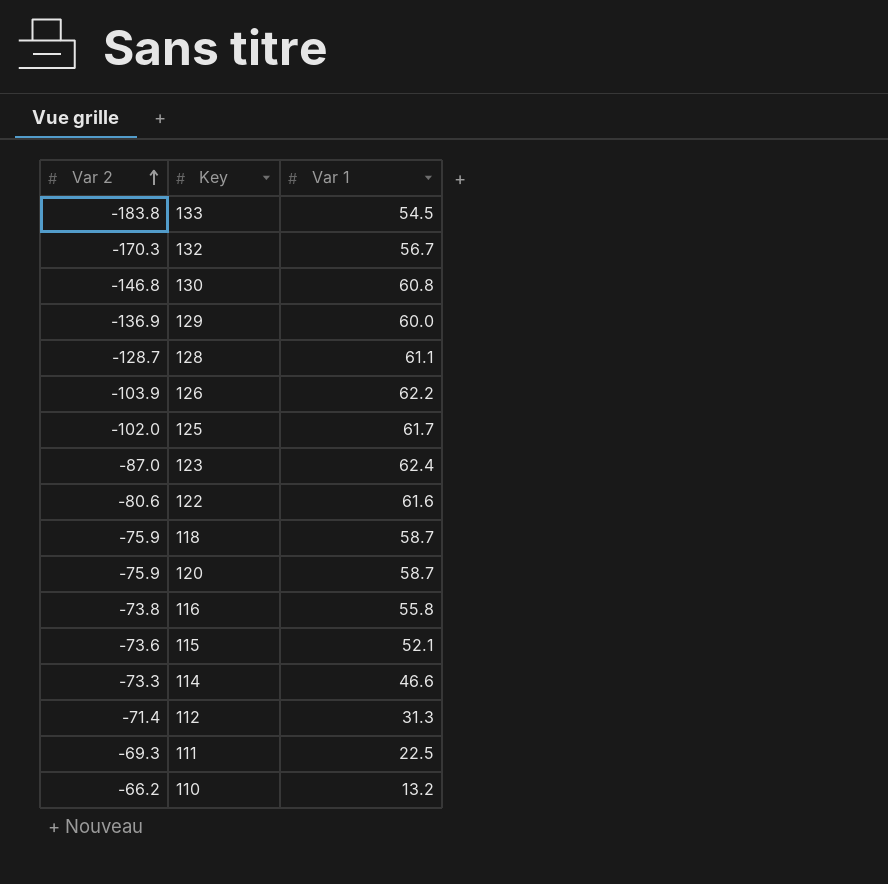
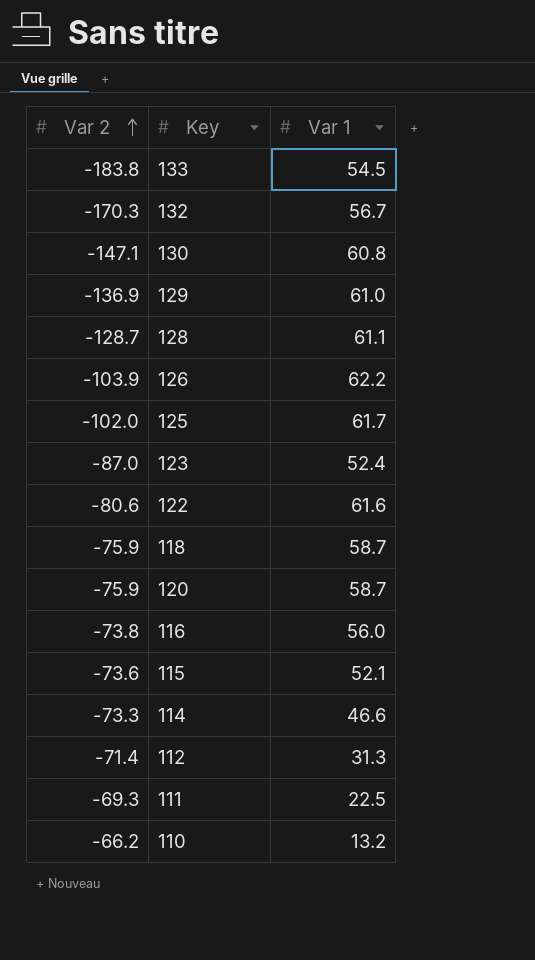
130 | Var 2: -146.8 -> -147.1
129 | Var 1: 60.0 -> 61.0
123 | Var 1: 62.4 -> 52.4
116 | Var 1: 55.8 -> 56.0

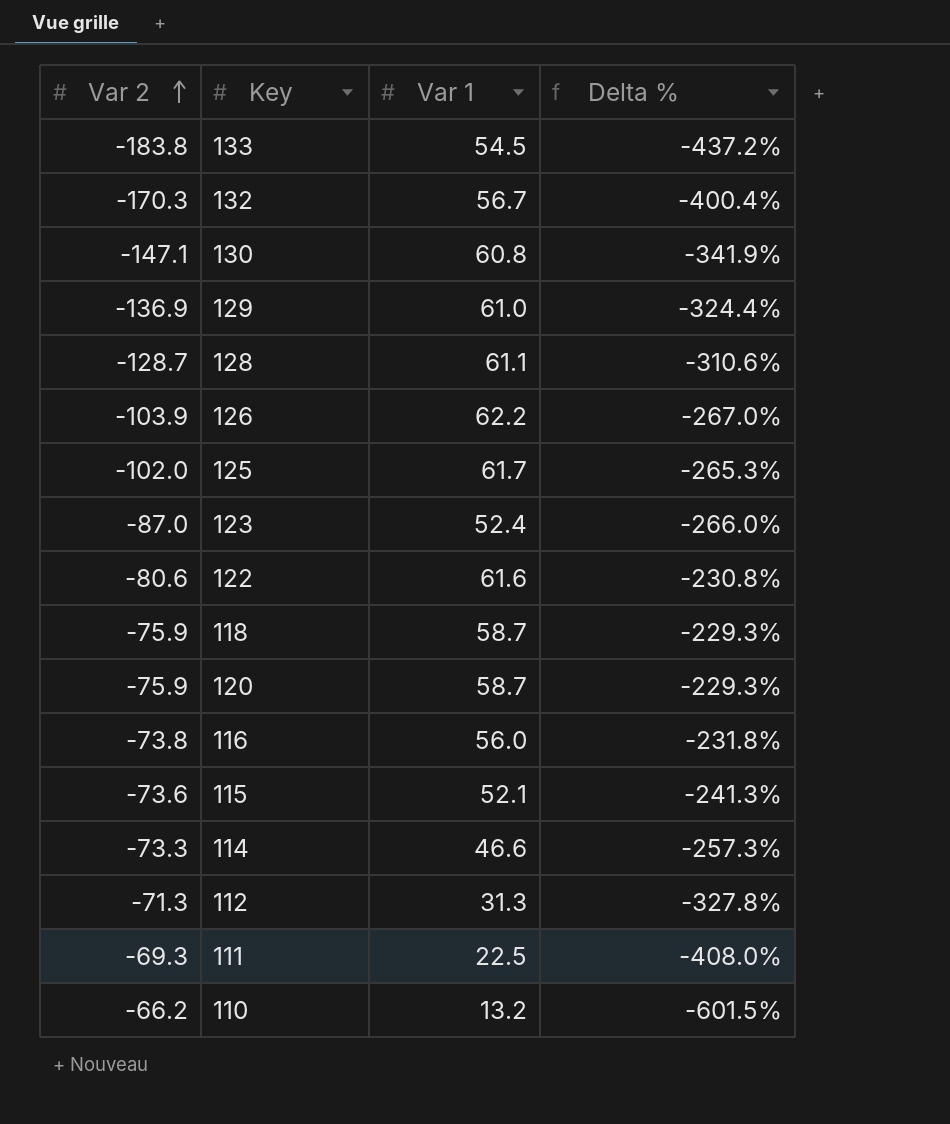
column Delta % | formula: none -> ([Var 2] - [Var 1]) / [Var 1]
112 | Var 2: -71.4 -> -71.3

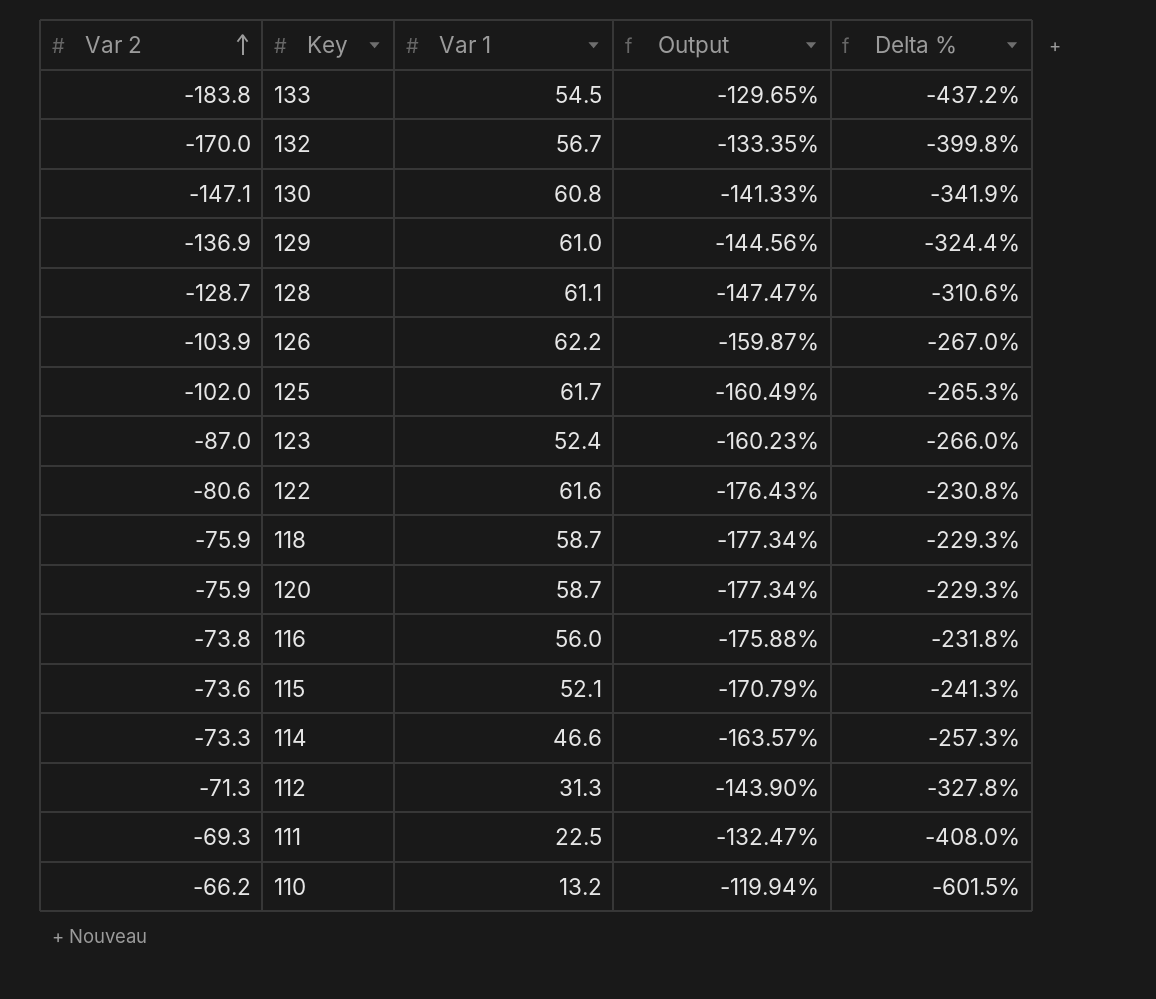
column Output | formula: none -> ([Var 1] - [Var 2]) / [Var 2]
132 | Var 2: -170.3 -> -170.0
132 | Delta %: -400.4% -> -399.8%

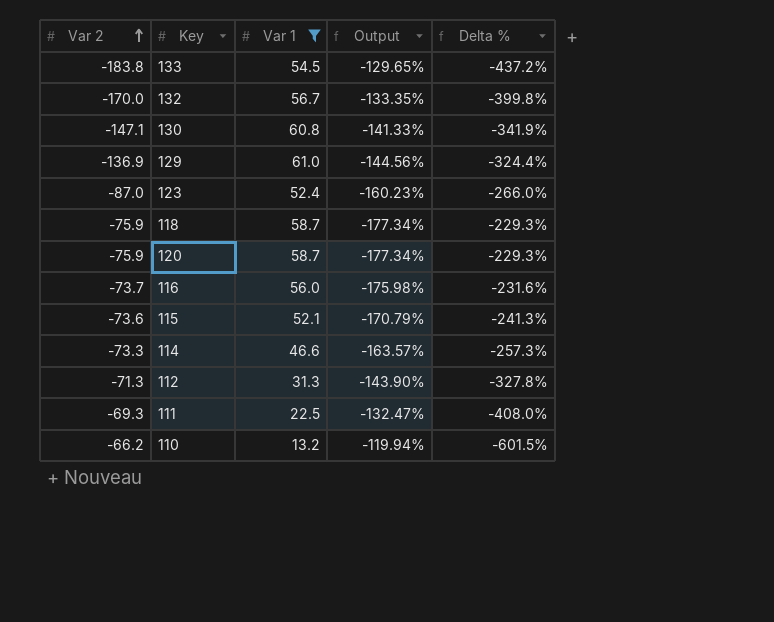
filter: none -> Var 1 <= 61.0
116 | Var 2: -73.8 -> -73.7
116 | Output: -175.88% -> -175.98%
116 | Delta %: -231.8% -> -231.6%

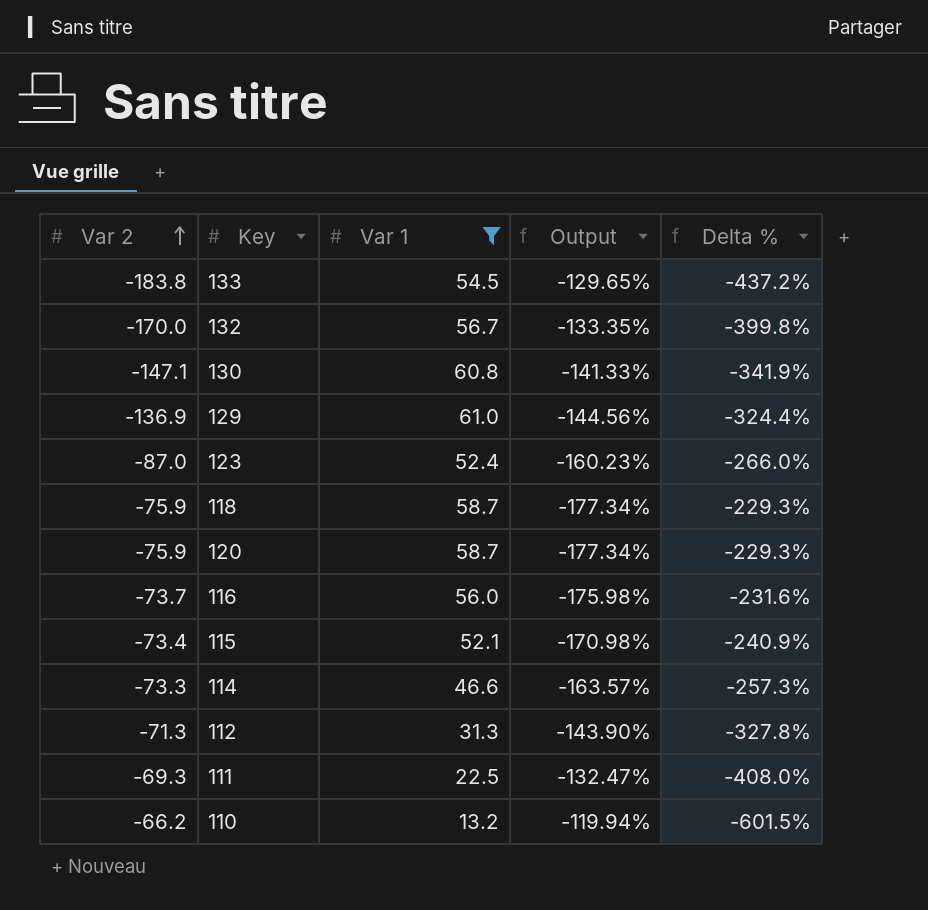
115 | Var 2: -73.6 -> -73.4
115 | Output: -170.79% -> -170.98%
115 | Delta %: -241.3% -> -240.9%

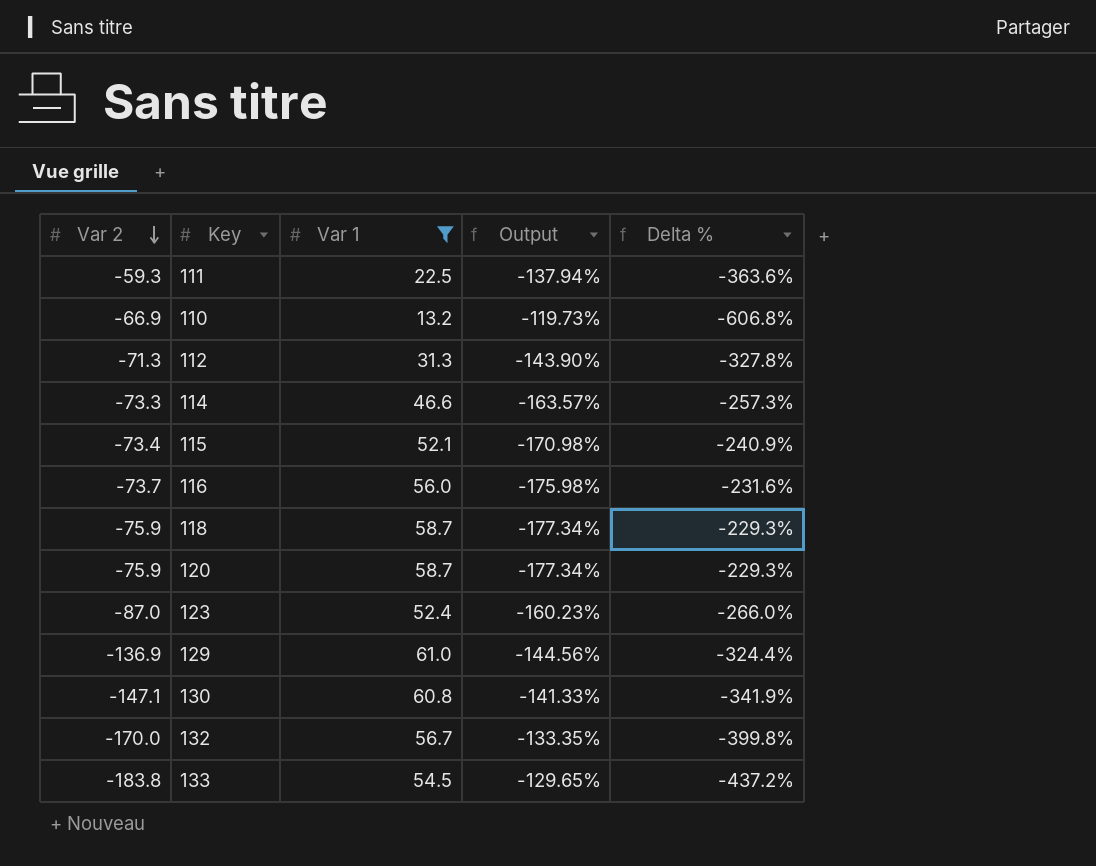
row order: Var 2 ascending -> Var 2 descending
111 | Var 2: -69.3 -> -59.3
111 | Output: -132.47% -> -137.94%
111 | Delta %: -408.0% -> -363.6%
110 | Var 2: -66.2 -> -66.9
110 | Output: -119.94% -> -119.73%
110 | Delta %: -601.5% -> -606.8%

